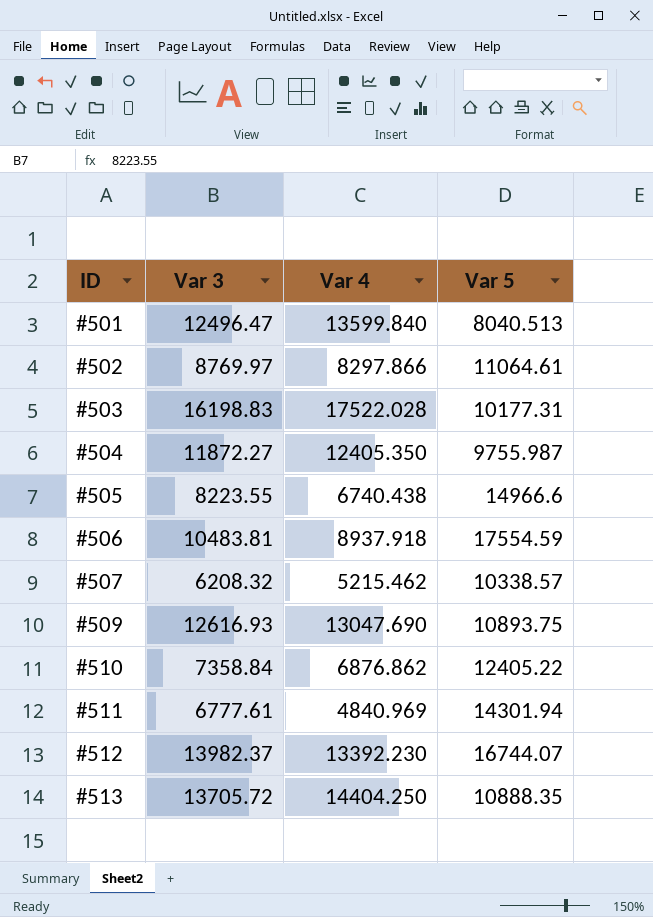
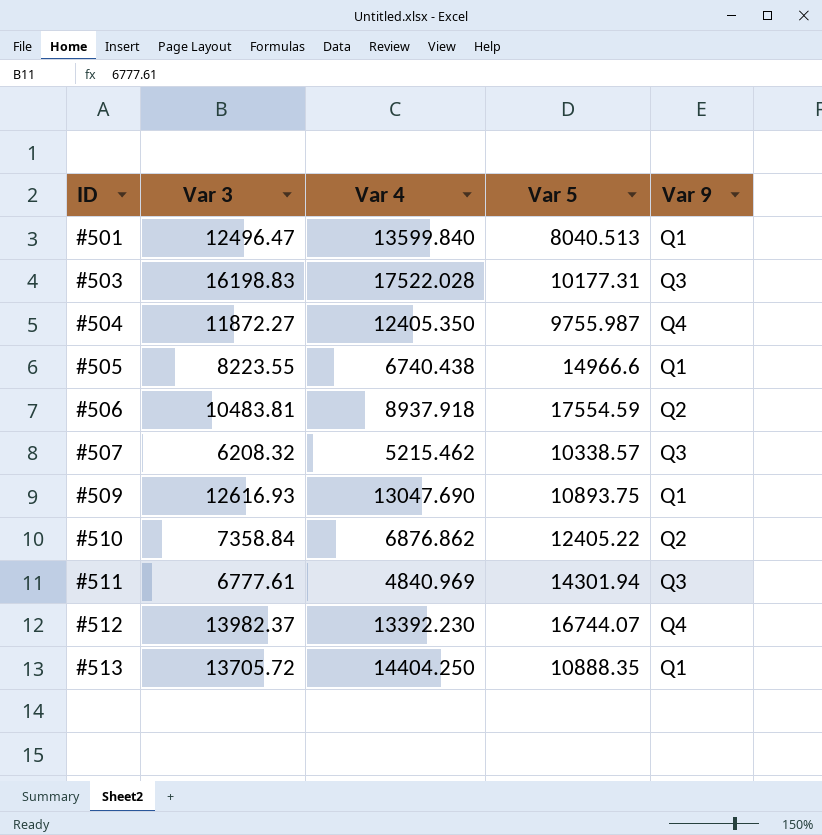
column Var 9 | position: none -> 5
row #502: 8769.97 | 8297.866 | 11064.61 -> none

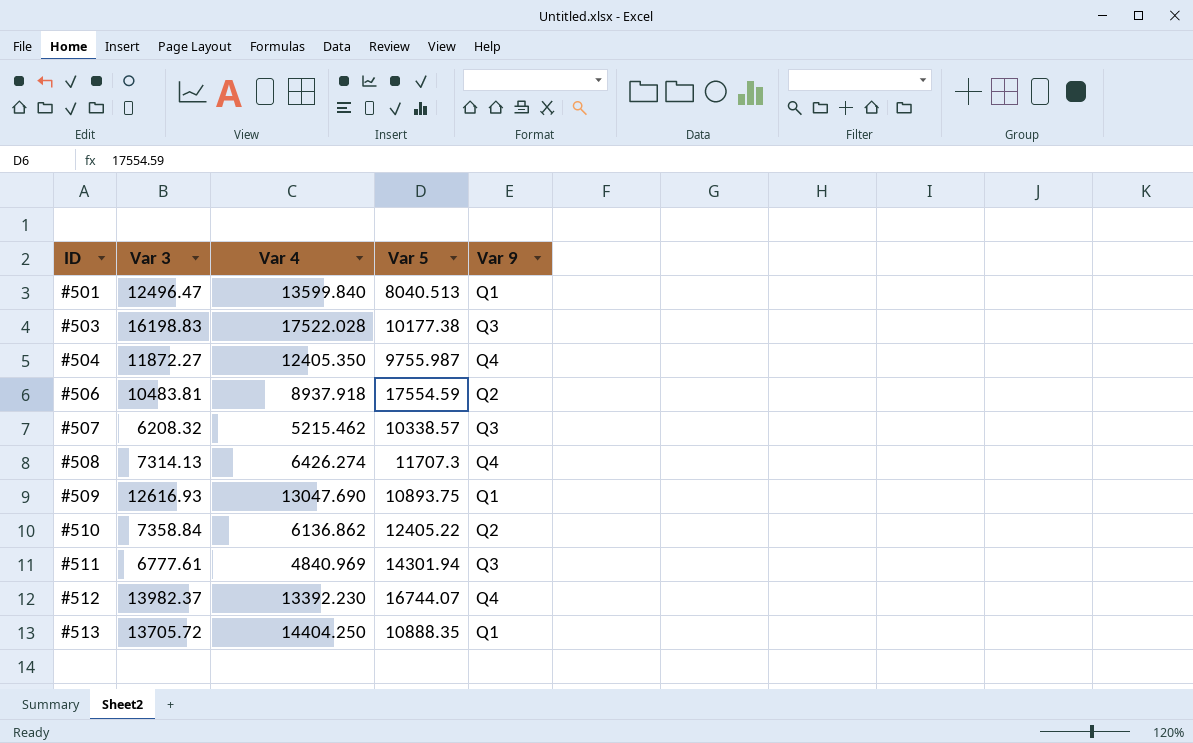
row #505: 8223.55 | 6740.438 | 14966.6 | Q1 -> none
#503 | Var 5: 10177.31 -> 10177.38
row #508: none -> 7314.13 | 6426.274 | 11707.3 | Q4
#510 | Var 4: 6876.862 -> 6136.862

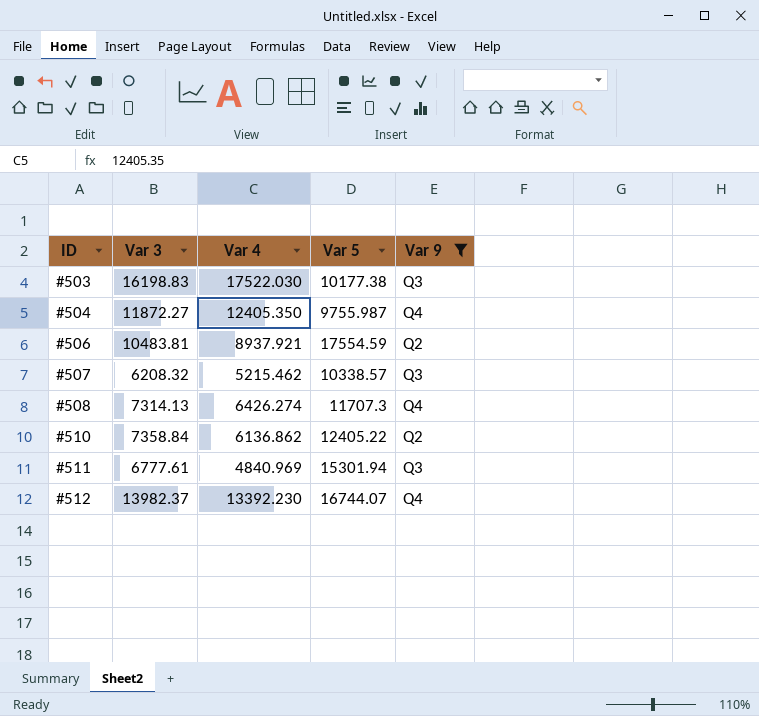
filter: none -> Var 9 != Q1
#503 | Var 4: 17522.028 -> 17522.030
#506 | Var 4: 8937.918 -> 8937.921
#511 | Var 5: 14301.94 -> 15301.94

